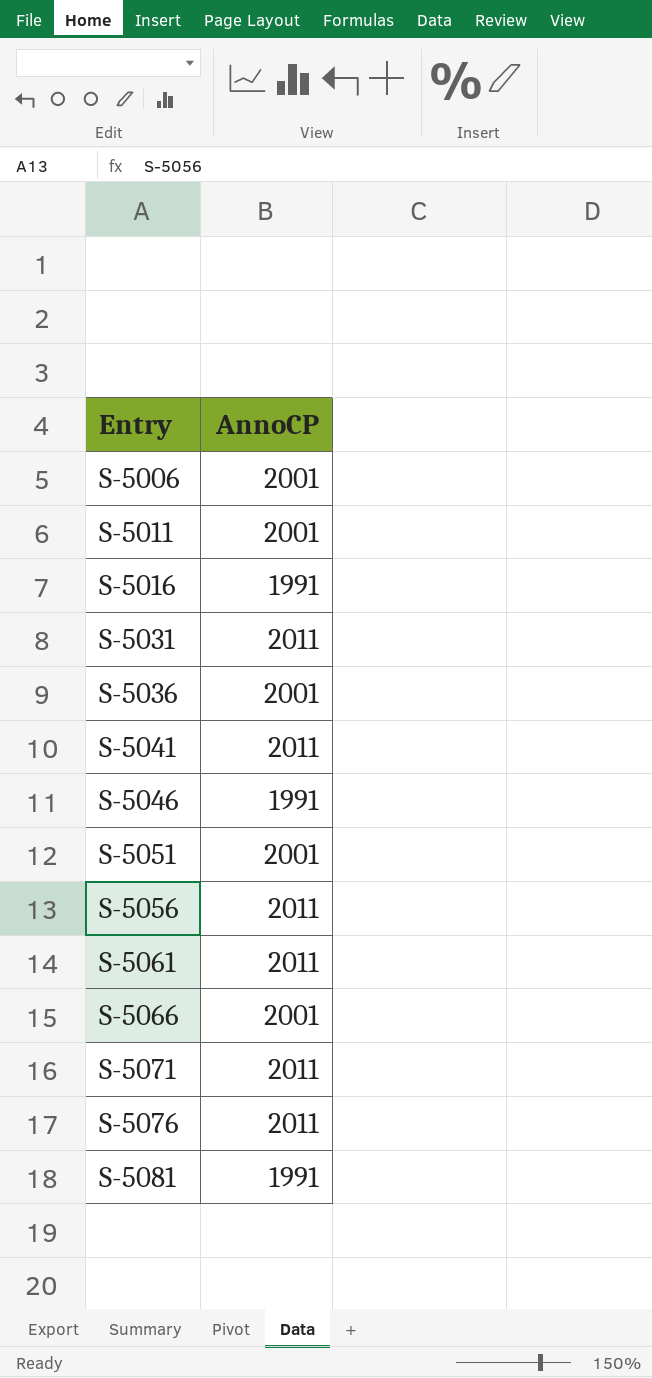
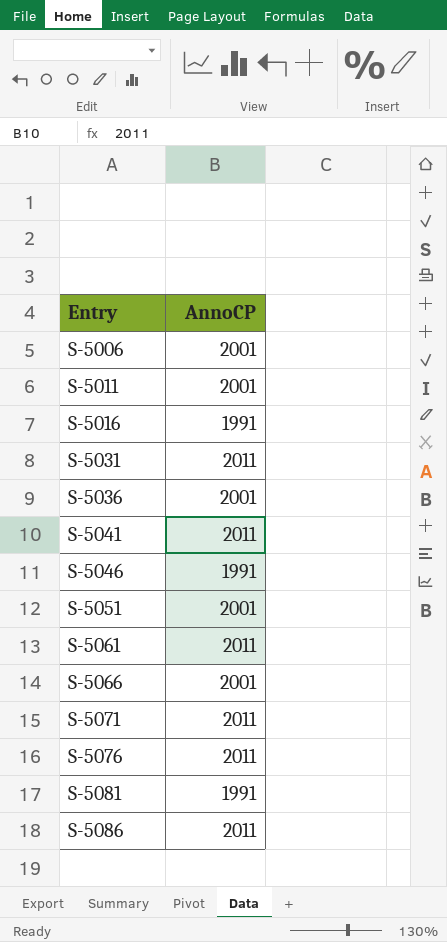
row S-5056: 2011 -> none
row S-5086: none -> 2011

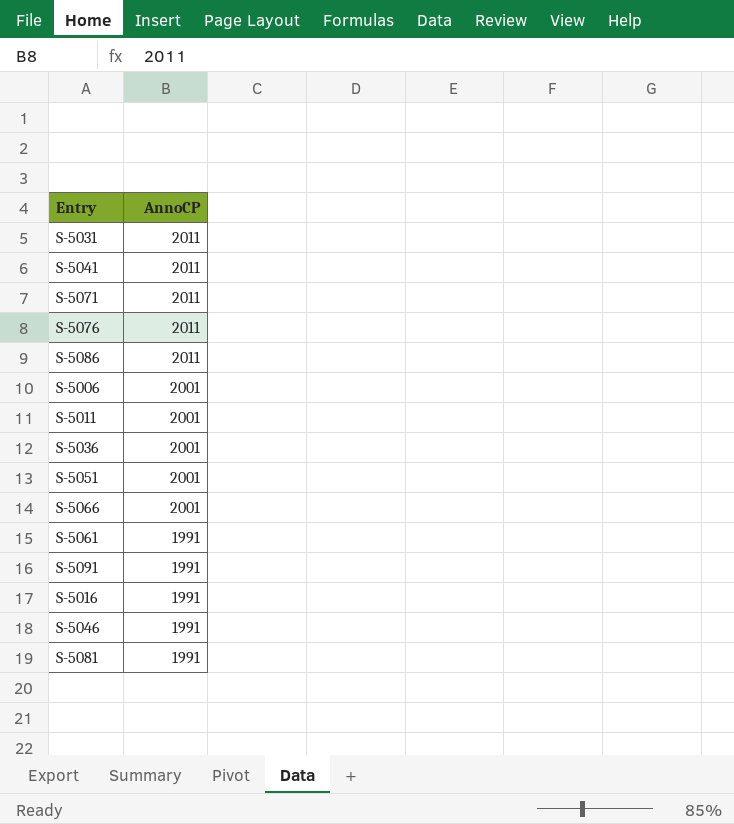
row order: Entry ascending -> AnnoCP descending
S-5061 | AnnoCP: 2011 -> 1991
row S-5091: none -> 1991

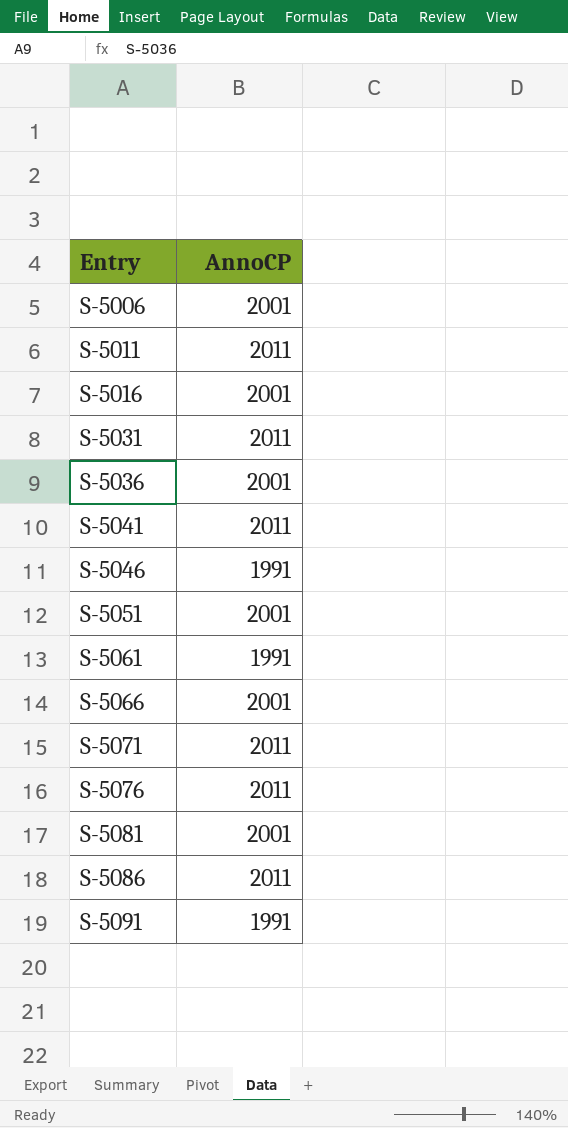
row order: AnnoCP descending -> Entry ascending
S-5011 | AnnoCP: 2001 -> 2011
S-5016 | AnnoCP: 1991 -> 2001
S-5081 | AnnoCP: 1991 -> 2001

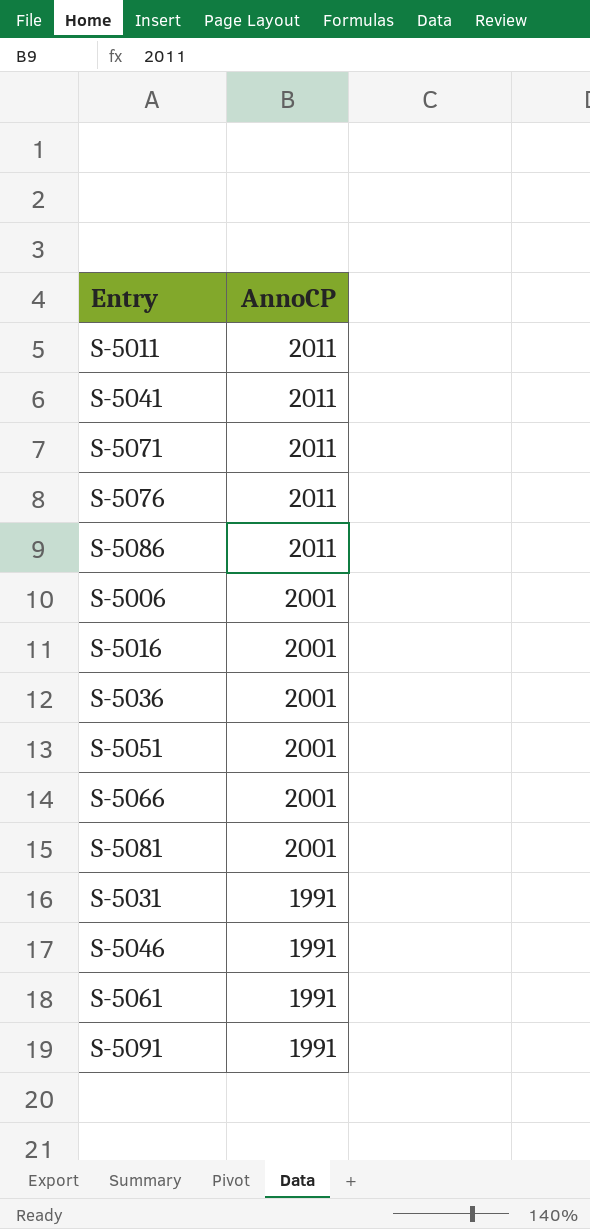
row order: Entry ascending -> AnnoCP descending
S-5031 | AnnoCP: 2011 -> 1991

